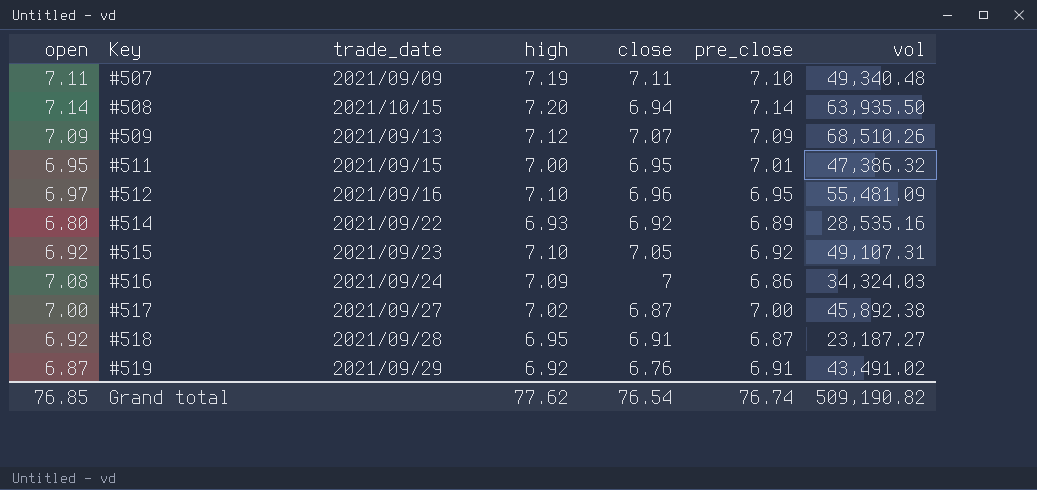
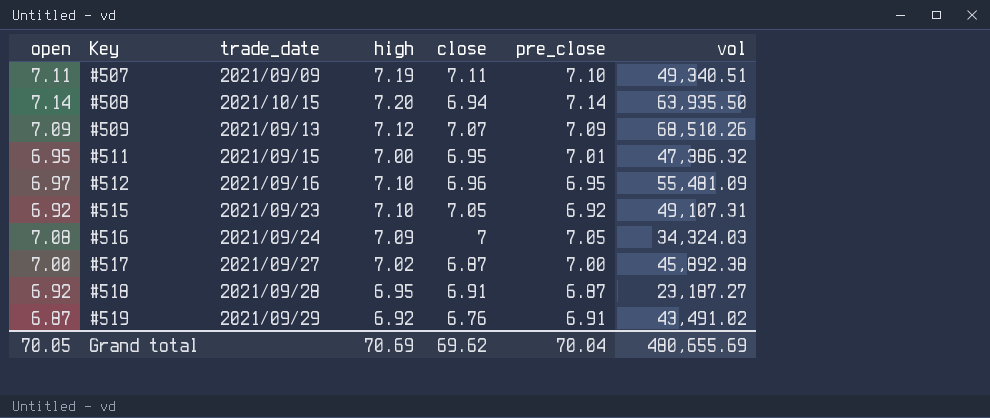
row #514: 6.80 | 2021/09/22 | 6.93 | 6.92 | 6.89 | 28,535.16 -> none
#507 | vol: 49,340.48 -> 49,340.51
#516 | pre_close: 6.86 -> 7.05
Grand total | open: 76.85 -> 70.05
Grand total | high: 77.62 -> 70.69
Grand total | close: 76.54 -> 69.62
Grand total | pre_close: 76.74 -> 70.04
Grand total | vol: 509,190.82 -> 480,655.69

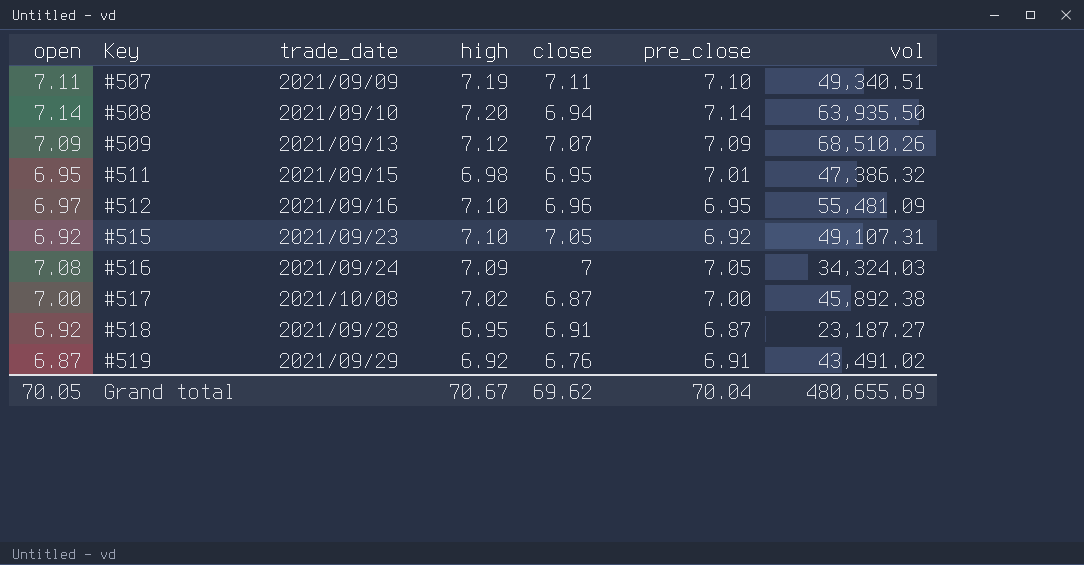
#508 | trade_date: 2021/10/15 -> 2021/09/10
#511 | high: 7.00 -> 6.98
#517 | trade_date: 2021/09/27 -> 2021/10/08
Grand total | high: 70.69 -> 70.67

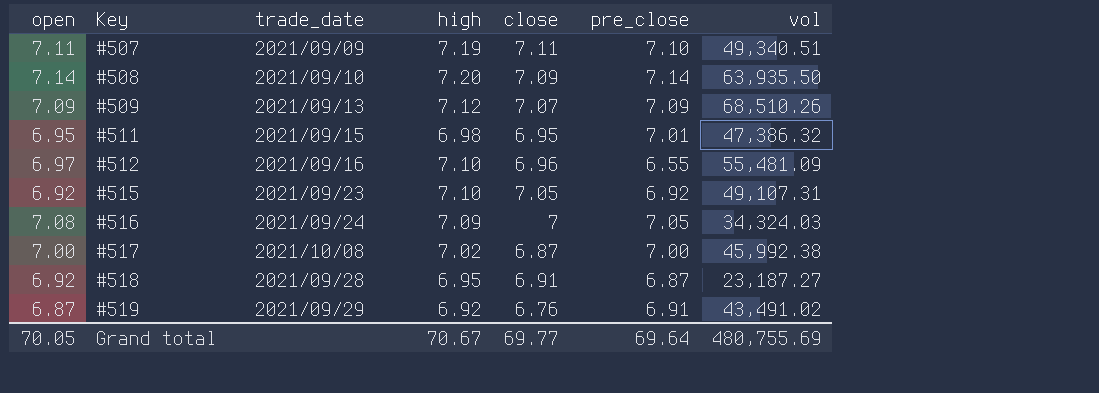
#508 | close: 6.94 -> 7.09
#512 | pre_close: 6.95 -> 6.55
#517 | vol: 45,892.38 -> 45,992.38
Grand total | close: 69.62 -> 69.77
Grand total | pre_close: 70.04 -> 69.64
Grand total | vol: 480,655.69 -> 480,755.69

